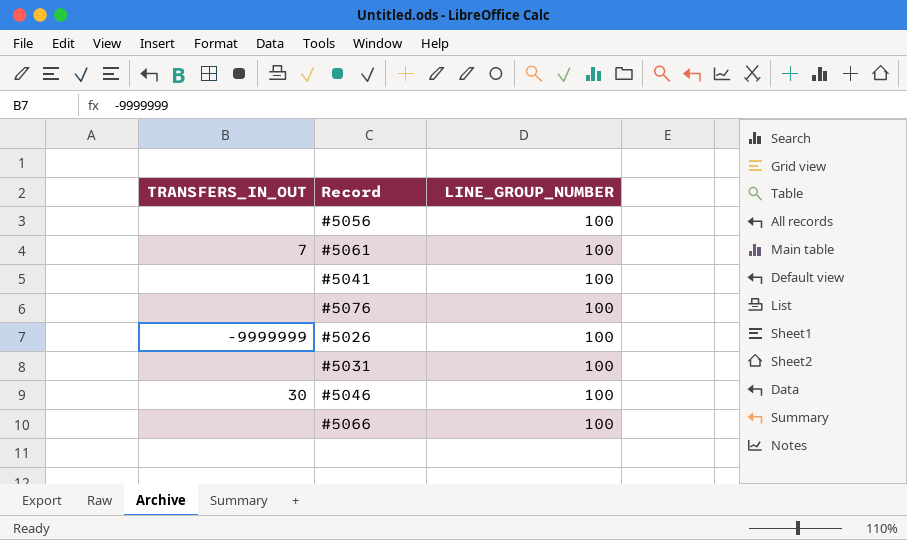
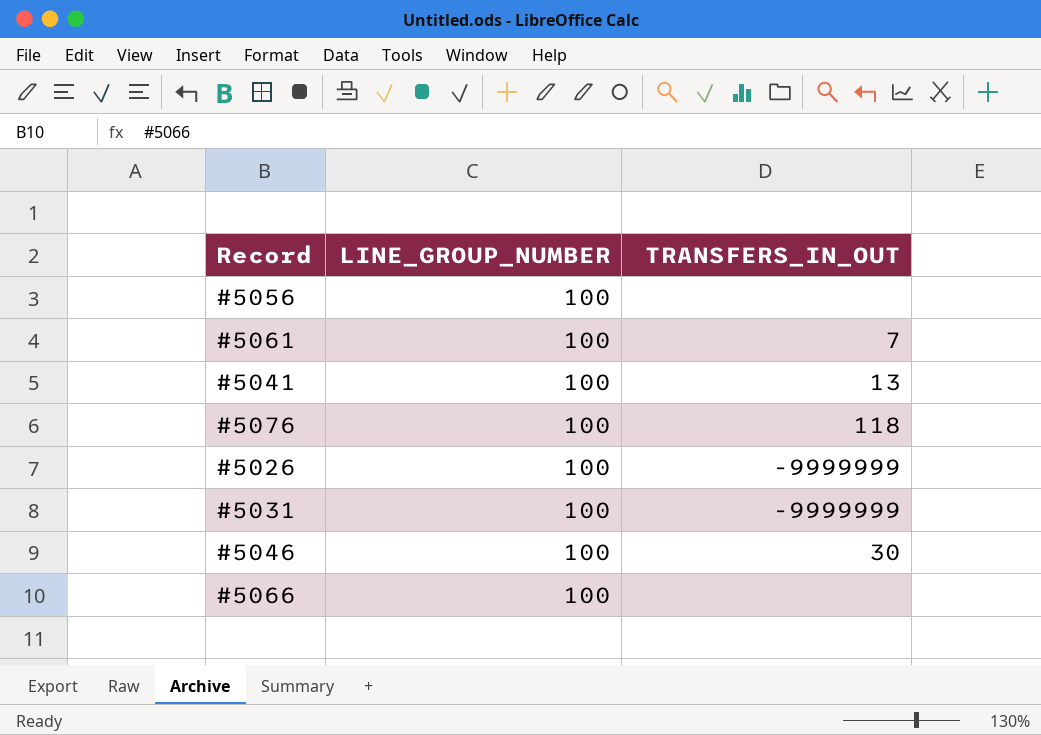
column TRANSFERS_IN_OUT | position: 1 -> 3
#5041 | TRANSFERS_IN_OUT: none -> 13
#5076 | TRANSFERS_IN_OUT: none -> 118
#5031 | TRANSFERS_IN_OUT: none -> -9999999

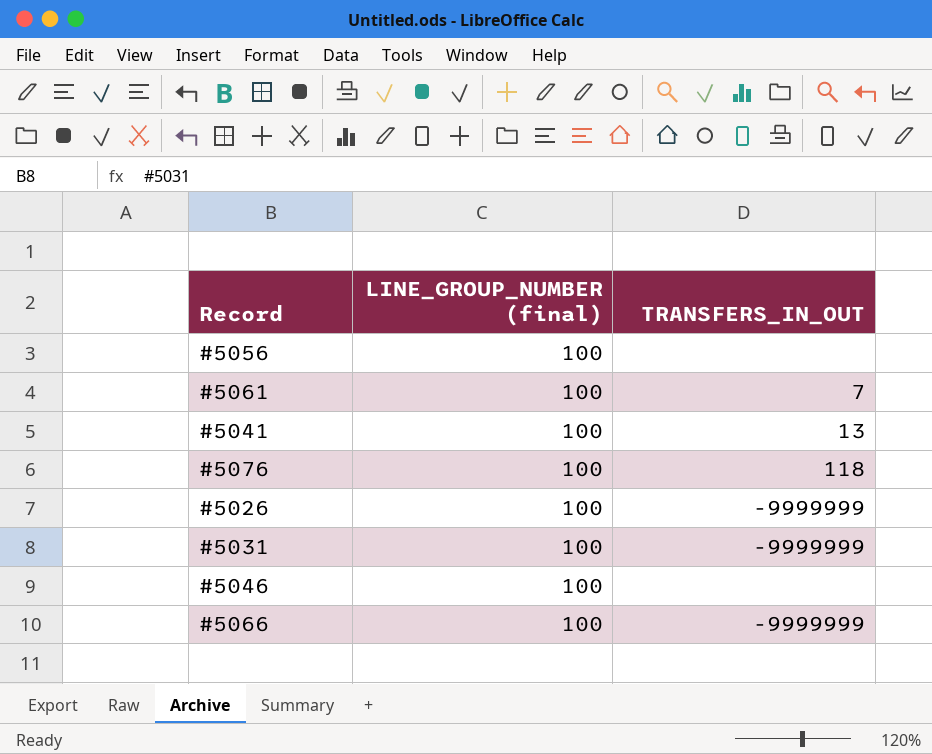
column name: LINE_GROUP_NUMBER -> LINE_GROUP_NUMBER (final)
#5046 | TRANSFERS_IN_OUT: 30 -> none
#5066 | TRANSFERS_IN_OUT: none -> -9999999

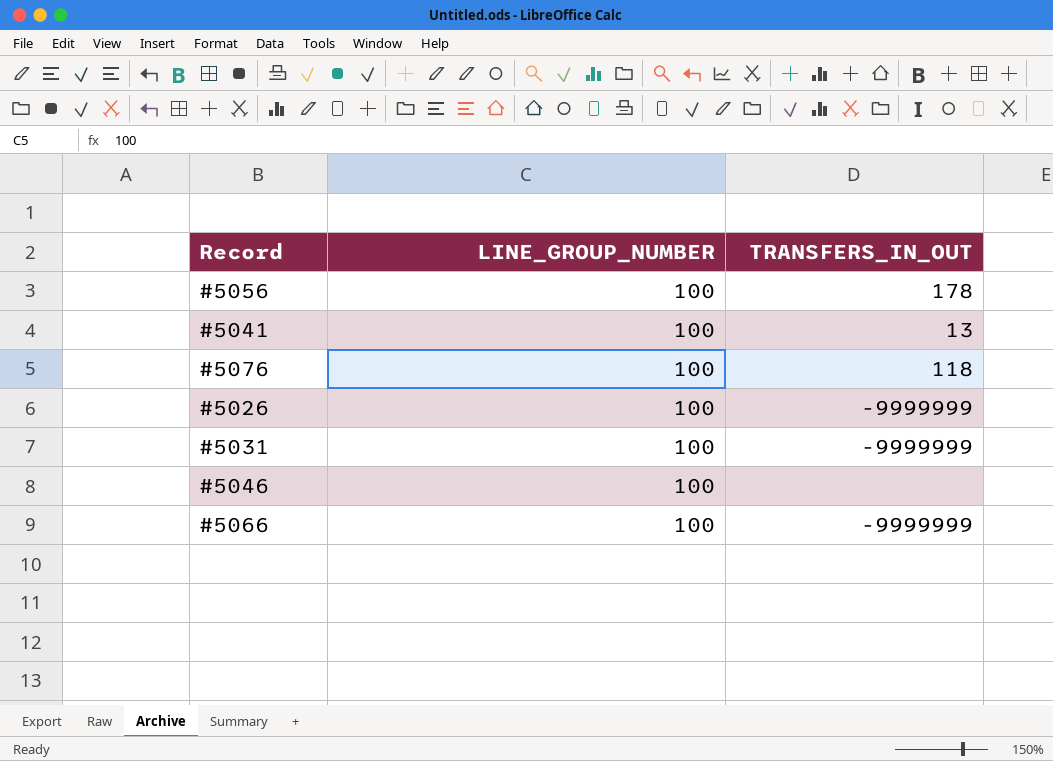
column name: LINE_GROUP_NUMBER (final) -> LINE_GROUP_NUMBER
row #5061: 100 | 7 -> none
#5056 | TRANSFERS_IN_OUT: none -> 178

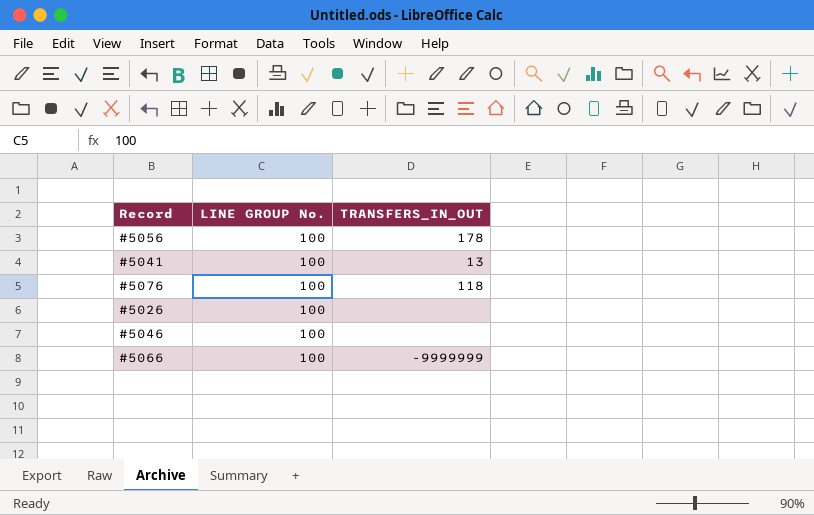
column name: LINE_GROUP_NUMBER -> LINE GROUP No.
row #5031: 100 | -9999999 -> none
#5026 | TRANSFERS_IN_OUT: -9999999 -> none

